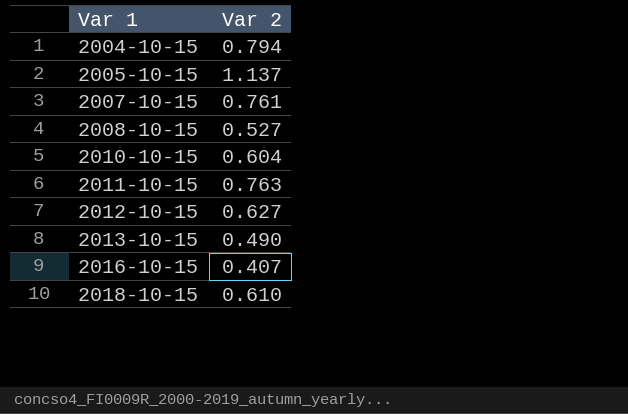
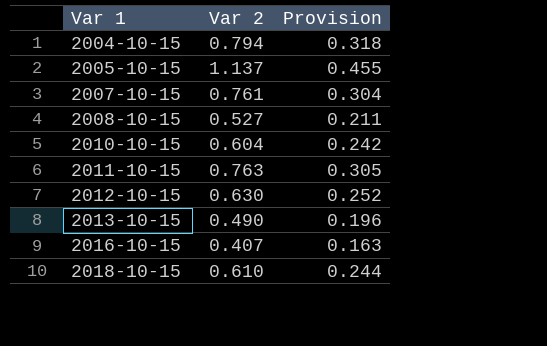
column Provision | formula: none -> [Var 2] * 0.4
2012-10-15 | Var 2: 0.627 -> 0.630

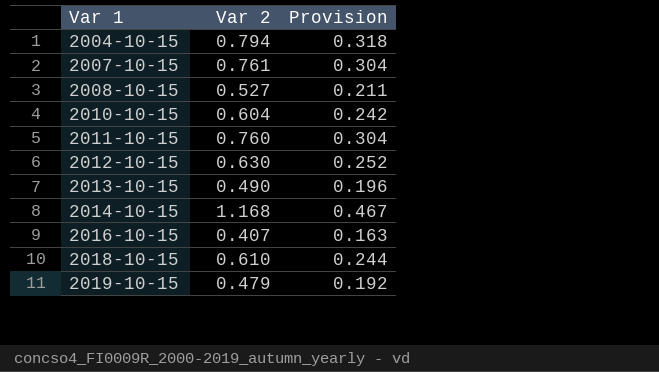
row 2005-10-15: 1.137 | 0.455 -> none
2011-10-15 | Var 2: 0.763 -> 0.760
2011-10-15 | Provision: 0.305 -> 0.304
row 2014-10-15: none -> 1.168 | 0.467
row 2019-10-15: none -> 0.479 | 0.192

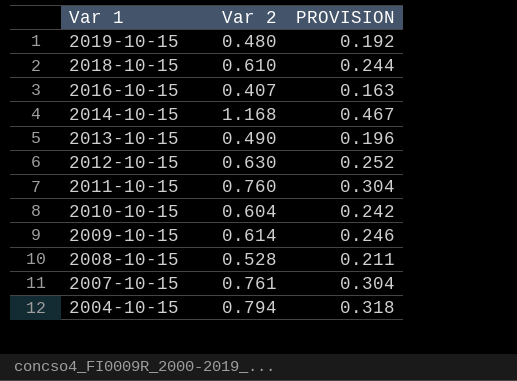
row order: Var 1 ascending -> Var 1 descending
column name: Provision -> PROVISION
2019-10-15 | Var 2: 0.479 -> 0.480
row 2009-10-15: none -> 0.614 | 0.246
2008-10-15 | Var 2: 0.527 -> 0.528

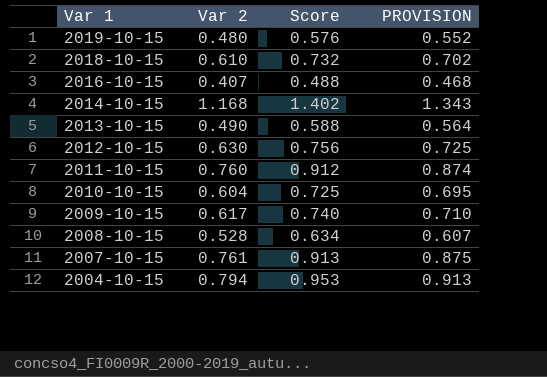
column Score | formula: none -> [Var 2] * 1.2
column PROVISION | formula: [Var 2] * 0.4 -> [Var 2] * 1.15
2009-10-15 | Var 2: 0.614 -> 0.617

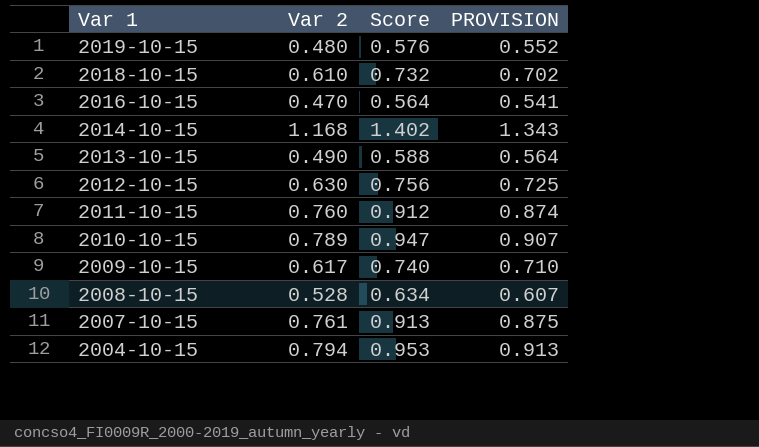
2016-10-15 | Var 2: 0.407 -> 0.470
2016-10-15 | Score: 0.488 -> 0.564
2016-10-15 | PROVISION: 0.468 -> 0.541
2010-10-15 | Var 2: 0.604 -> 0.789
2010-10-15 | Score: 0.725 -> 0.947
2010-10-15 | PROVISION: 0.695 -> 0.907

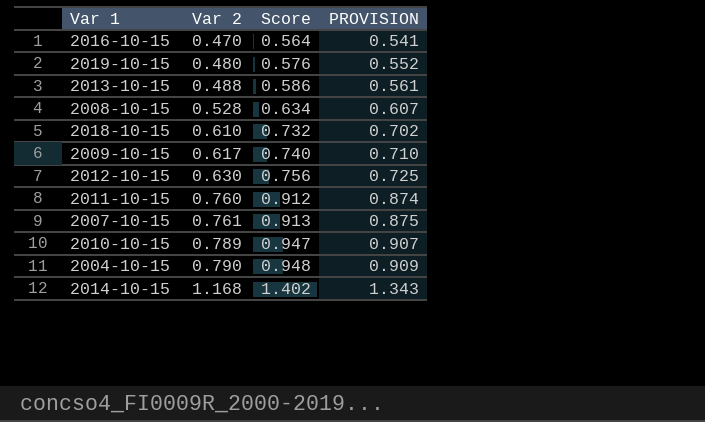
row order: Var 1 descending -> Var 2 ascending
2013-10-15 | Var 2: 0.490 -> 0.488
2013-10-15 | Score: 0.588 -> 0.586
2013-10-15 | PROVISION: 0.564 -> 0.561
2004-10-15 | Var 2: 0.794 -> 0.790
2004-10-15 | Score: 0.953 -> 0.948
2004-10-15 | PROVISION: 0.913 -> 0.909

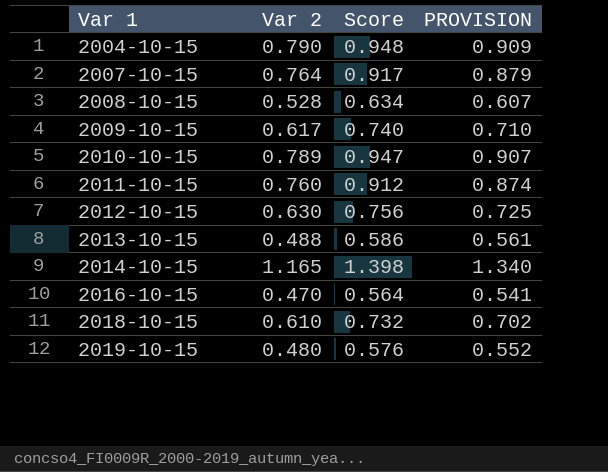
row order: Var 2 ascending -> Var 1 ascending
2007-10-15 | Var 2: 0.761 -> 0.764
2007-10-15 | Score: 0.913 -> 0.917
2007-10-15 | PROVISION: 0.875 -> 0.879
2014-10-15 | Var 2: 1.168 -> 1.165
2014-10-15 | Score: 1.402 -> 1.398
2014-10-15 | PROVISION: 1.343 -> 1.340

